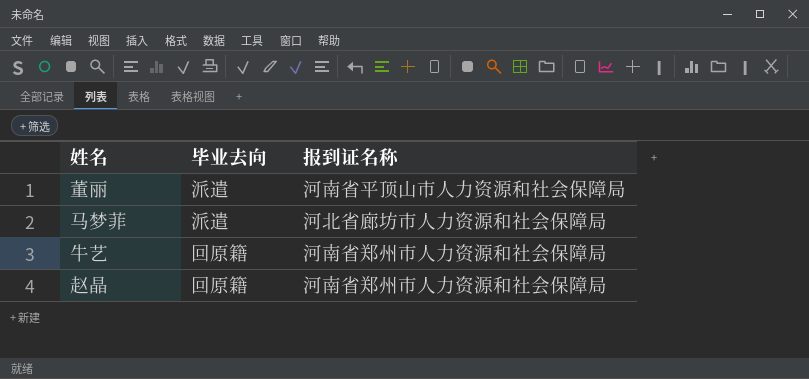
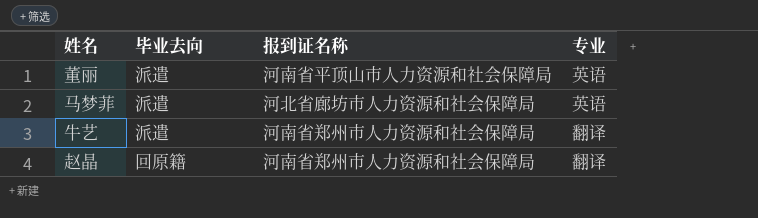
column 专业 | position: none -> 4
牛艺 | 毕业去向: 回原籍 -> 派遣

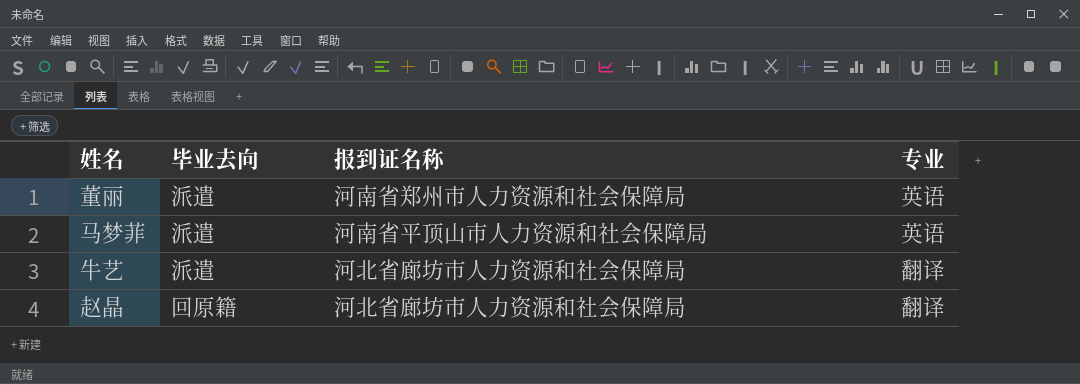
董丽 | 报到证名称: 河南省平顶山市人力资源和社会保障局 -> 河南省郑州市人力资源和社会保障局
马梦菲 | 报到证名称: 河北省廊坊市人力资源和社会保障局 -> 河南省平顶山市人力资源和社会保障局
牛艺 | 报到证名称: 河南省郑州市人力资源和社会保障局 -> 河北省廊坊市人力资源和社会保障局
赵晶 | 报到证名称: 河南省郑州市人力资源和社会保障局 -> 河北省廊坊市人力资源和社会保障局

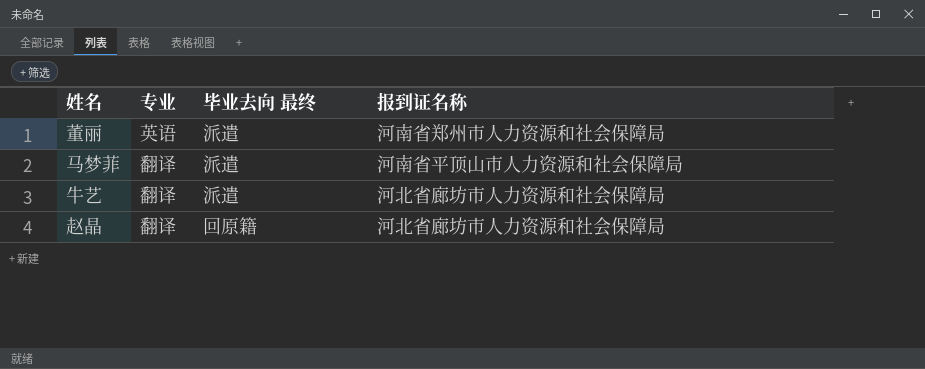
column 专业 | position: 4 -> 2
column name: 毕业去向 -> 毕业去向 最终
马梦菲 | 专业: 英语 -> 翻译

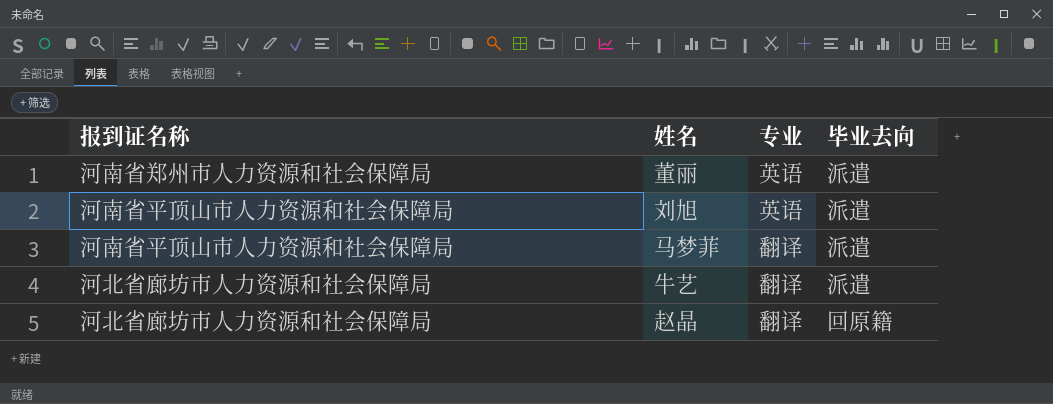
column 报到证名称 | position: 4 -> 1
column name: 毕业去向 最终 -> 毕业去向
row 刘旭: none -> 河南省平顶山市人力资源和社会保障局 | 英语 | 派遣

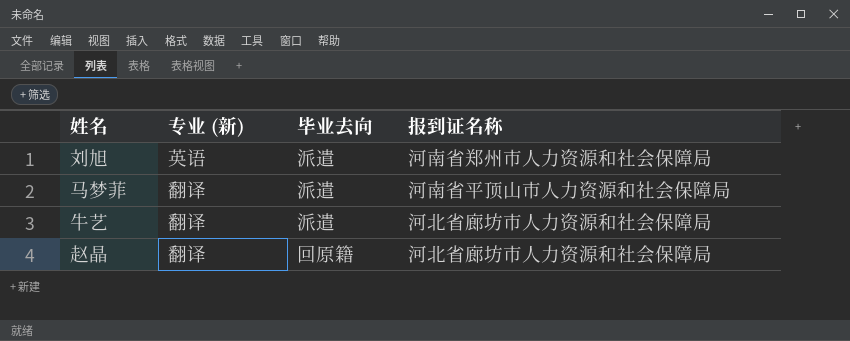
column name: 专业 -> 专业 (新)
column 报到证名称 | position: 1 -> 4
row 董丽: 河南省郑州市人力资源和社会保障局 | 英语 | 派遣 -> none
刘旭 | 报到证名称: 河南省平顶山市人力资源和社会保障局 -> 河南省郑州市人力资源和社会保障局

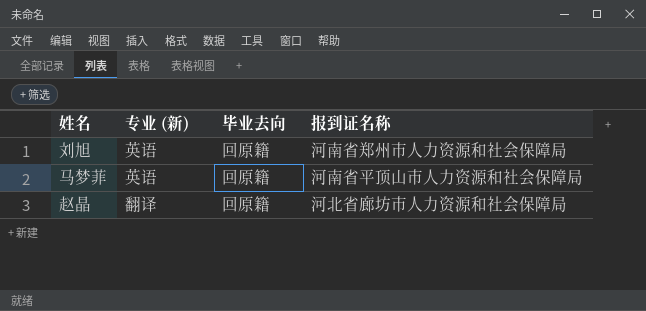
row 牛艺: 翻译 | 派遣 | 河北省廊坊市人力资源和社会保障局 -> none
刘旭 | 毕业去向: 派遣 -> 回原籍
马梦菲 | 专业 (新): 翻译 -> 英语
马梦菲 | 毕业去向: 派遣 -> 回原籍

